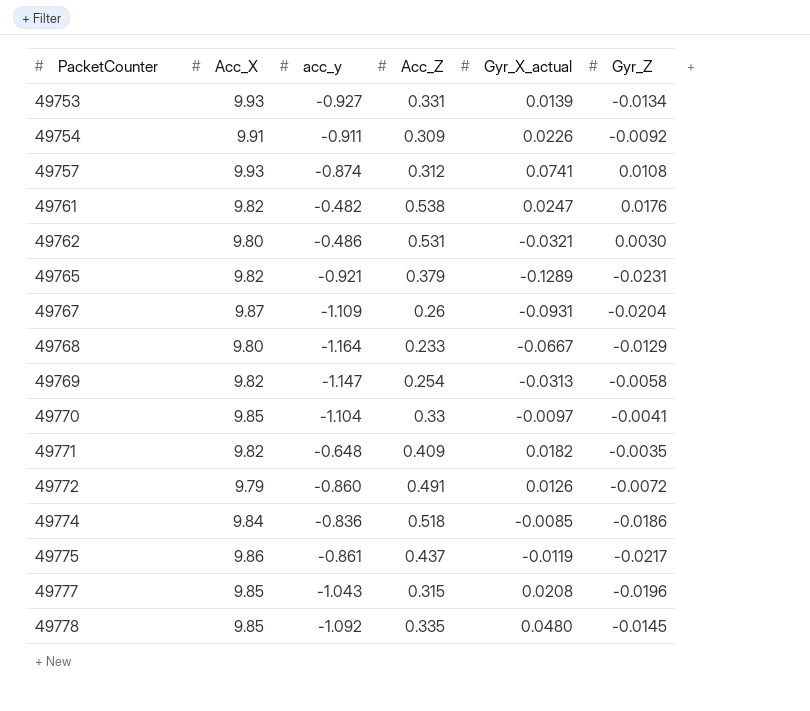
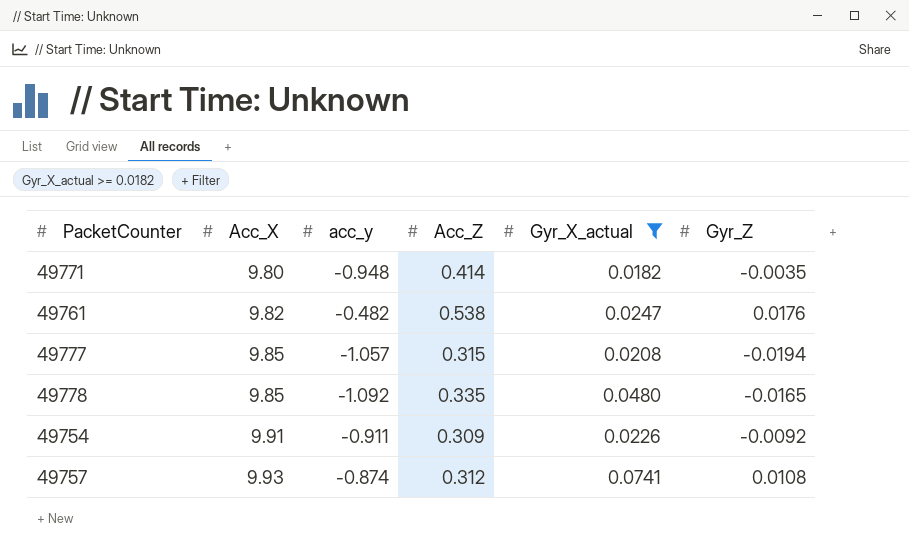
filter: none -> Gyr_X_actual >= 0.0182
row order: PacketCounter ascending -> Acc_X ascending
49771 | Acc_X: 9.82 -> 9.80
49771 | acc_y: -0.648 -> -0.948
49771 | Acc_Z: 0.409 -> 0.414
49777 | acc_y: -1.043 -> -1.057
49777 | Gyr_Z: -0.0196 -> -0.0194
49778 | Gyr_Z: -0.0145 -> -0.0165

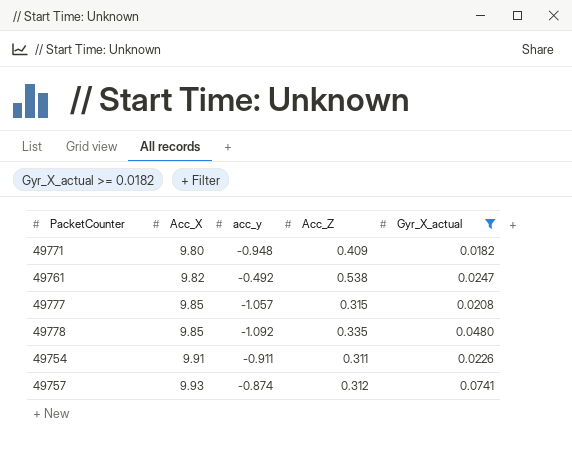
column Gyr_Z | position: 6 -> none
49771 | Acc_Z: 0.414 -> 0.409
49761 | acc_y: -0.482 -> -0.492
49754 | Acc_Z: 0.309 -> 0.311

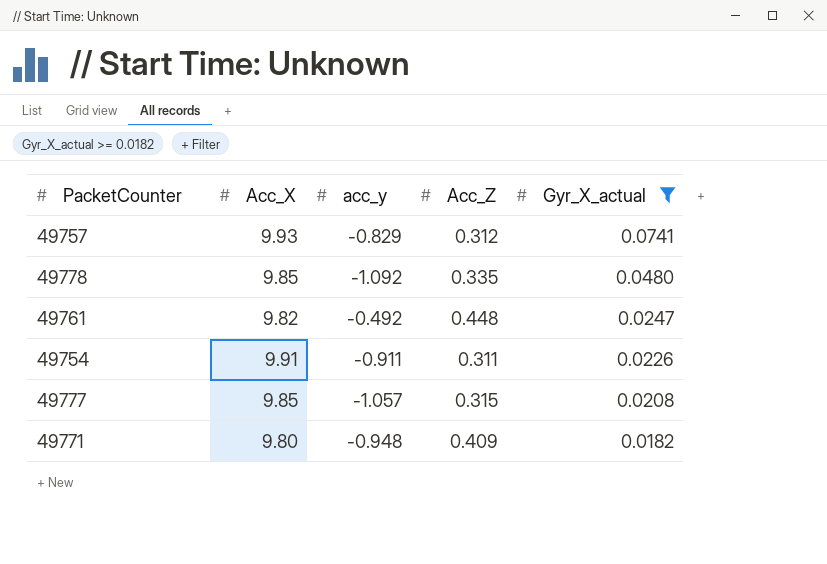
row order: Acc_X ascending -> Gyr_X_actual descending
49757 | acc_y: -0.874 -> -0.829
49761 | Acc_Z: 0.538 -> 0.448

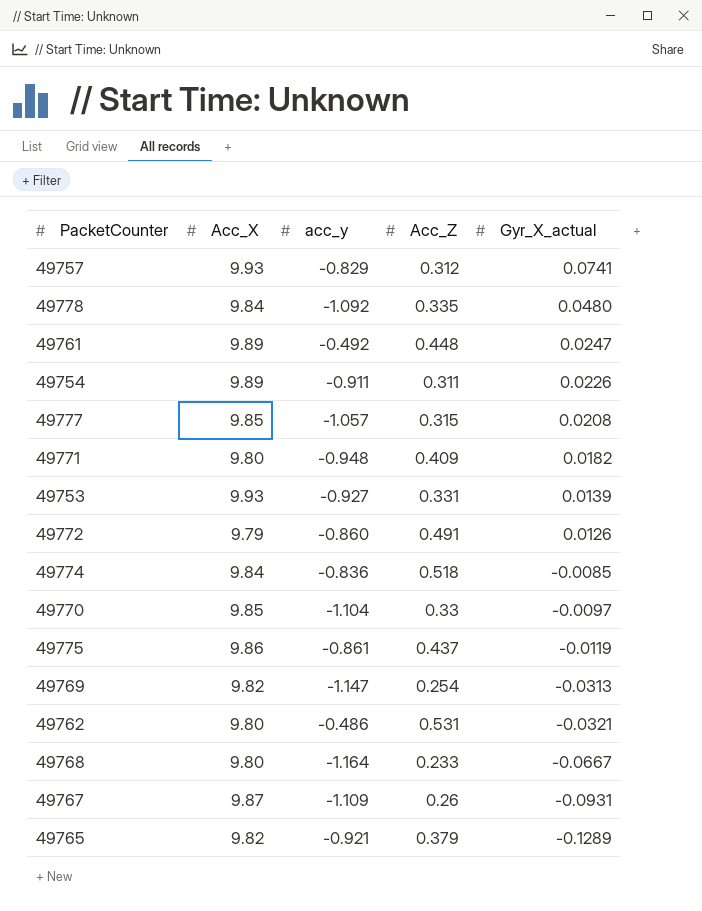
filter: Gyr_X_actual >= 0.0182 -> none
49778 | Acc_X: 9.85 -> 9.84
49761 | Acc_X: 9.82 -> 9.89
49754 | Acc_X: 9.91 -> 9.89

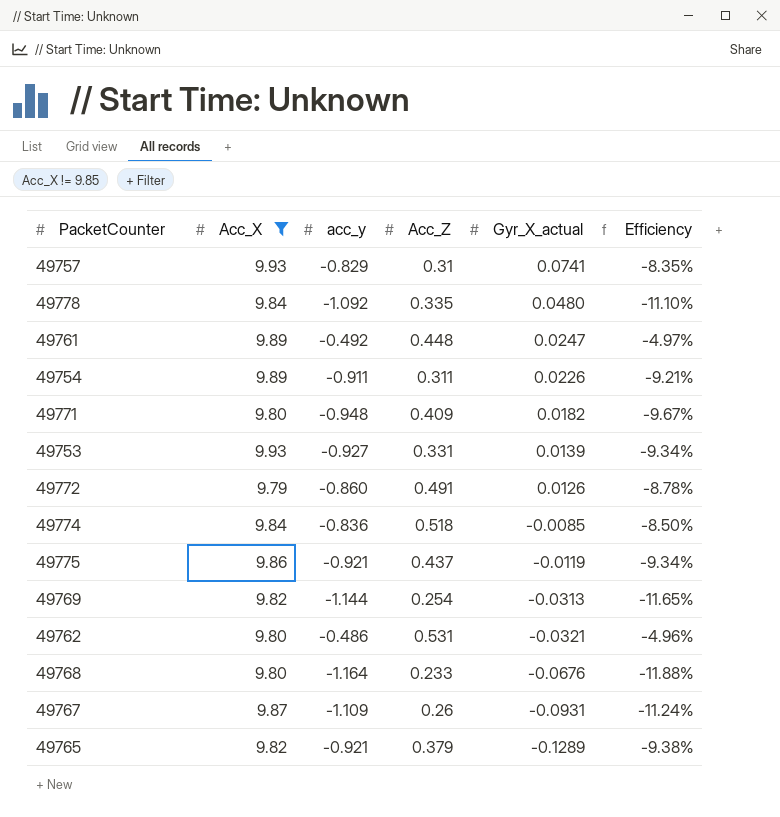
filter: none -> Acc_X != 9.85
column Efficiency | formula: none -> [acc_y] / [Acc_X]
49757 | Acc_Z: 0.312 -> 0.31
49775 | acc_y: -0.861 -> -0.921
49769 | acc_y: -1.147 -> -1.144
49768 | Gyr_X_actual: -0.0667 -> -0.0676

